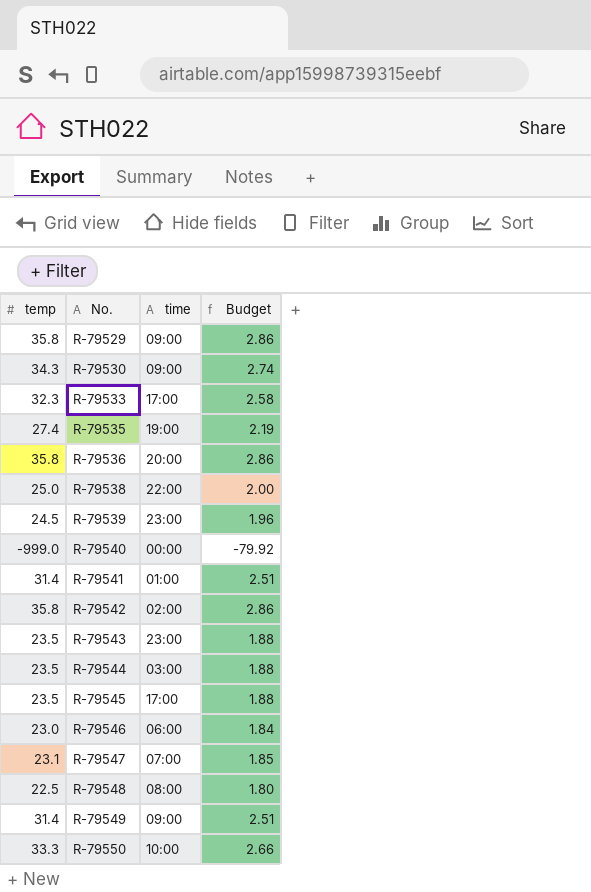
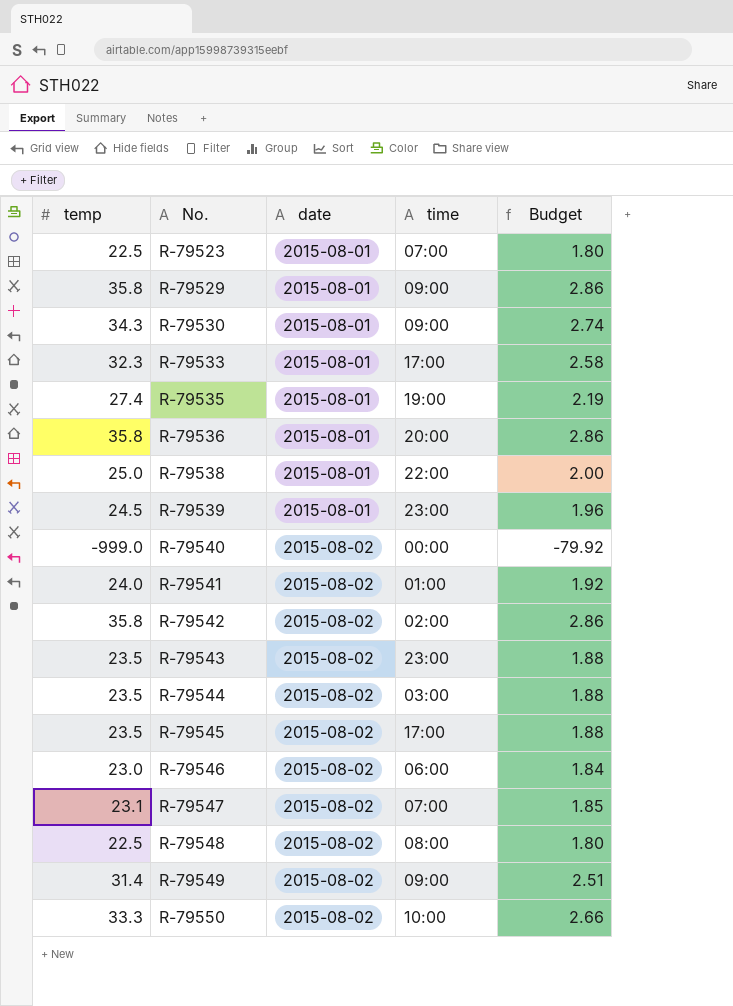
column date | position: none -> 3
row R-79523: none -> 22.5 | 2015-08-01 | 07:00 | 1.80
R-79541 | temp: 31.4 -> 24.0
R-79541 | Budget: 2.51 -> 1.92

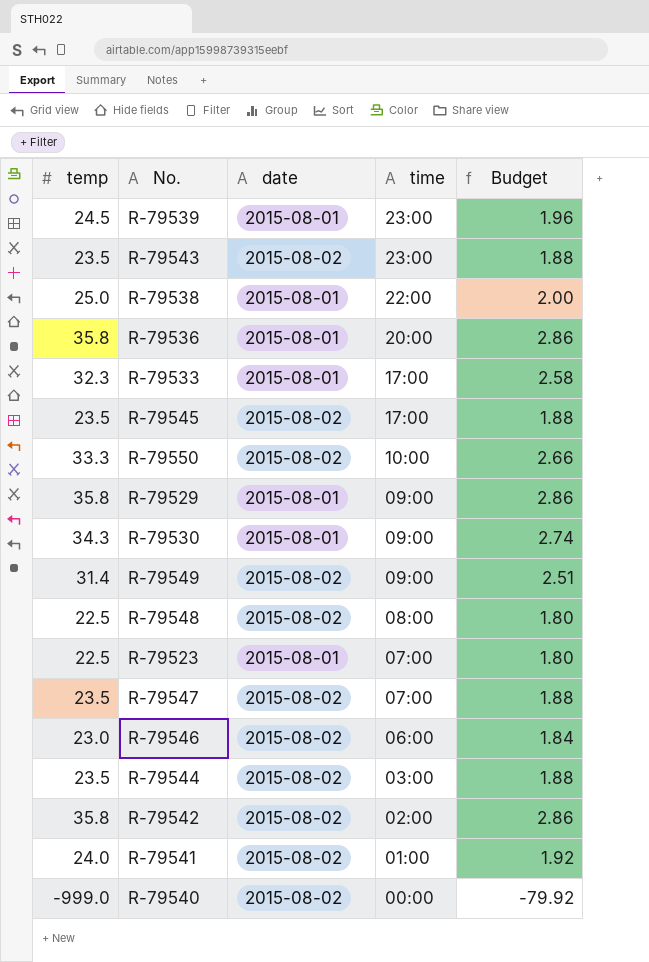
row order: No. ascending -> time descending
row R-79535: 27.4 | 2015-08-01 | 19:00 | 2.19 -> none
R-79547 | temp: 23.1 -> 23.5
R-79547 | Budget: 1.85 -> 1.88

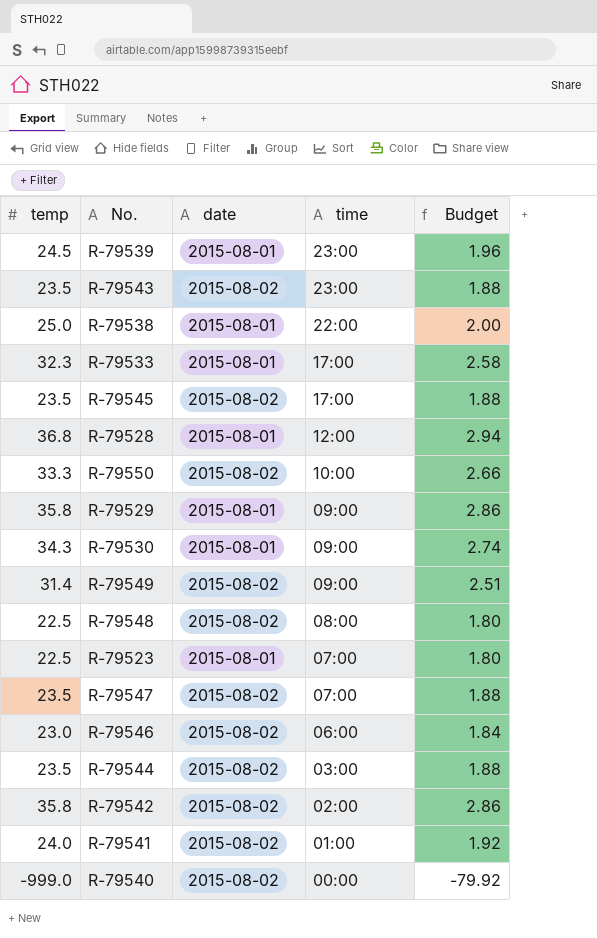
row R-79536: 35.8 | 2015-08-01 | 20:00 | 2.86 -> none
row R-79528: none -> 36.8 | 2015-08-01 | 12:00 | 2.94

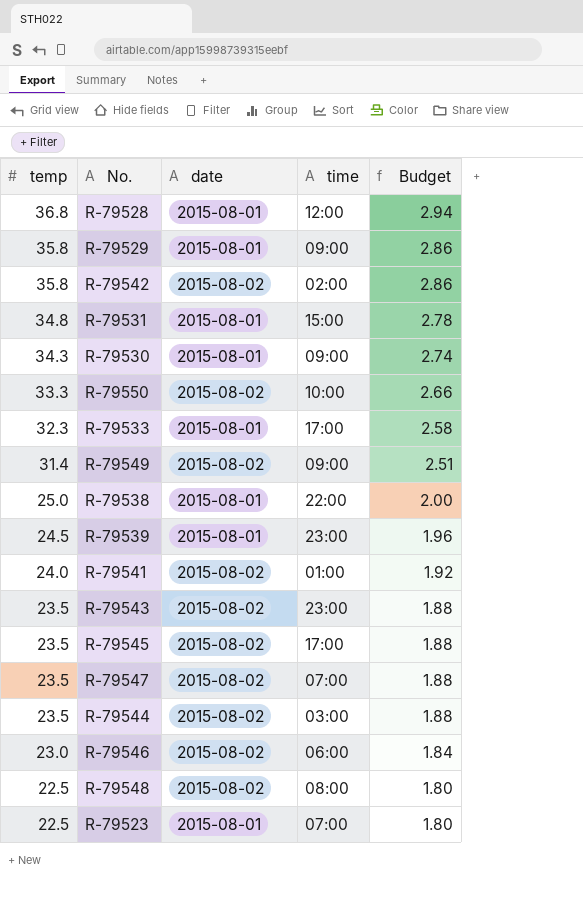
row order: time descending -> temp descending
row R-79540: -999.0 | 2015-08-02 | 00:00 | -79.92 -> none
row R-79531: none -> 34.8 | 2015-08-01 | 15:00 | 2.78

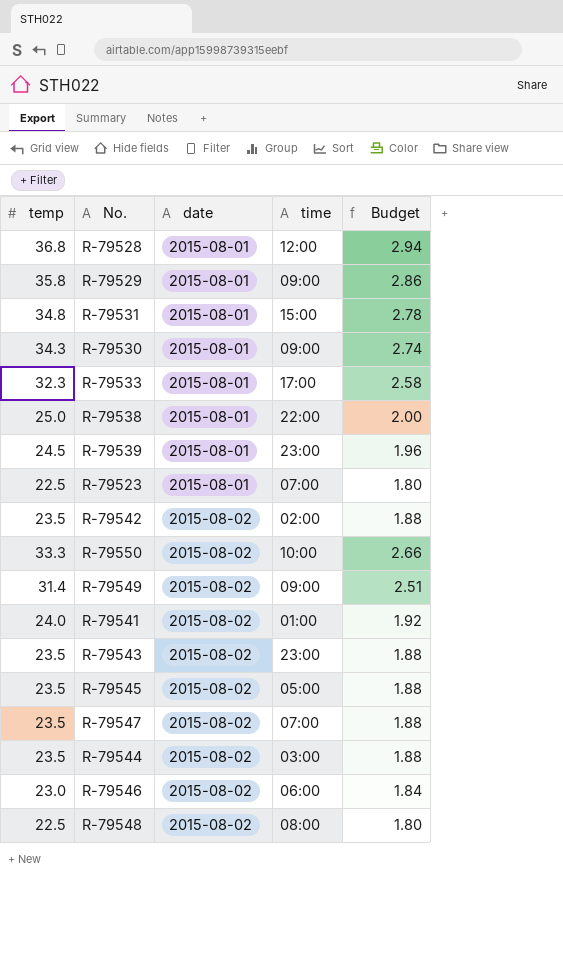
row order: temp descending -> date ascending
R-79542 | temp: 35.8 -> 23.5
R-79542 | Budget: 2.86 -> 1.88
R-79545 | time: 17:00 -> 05:00

